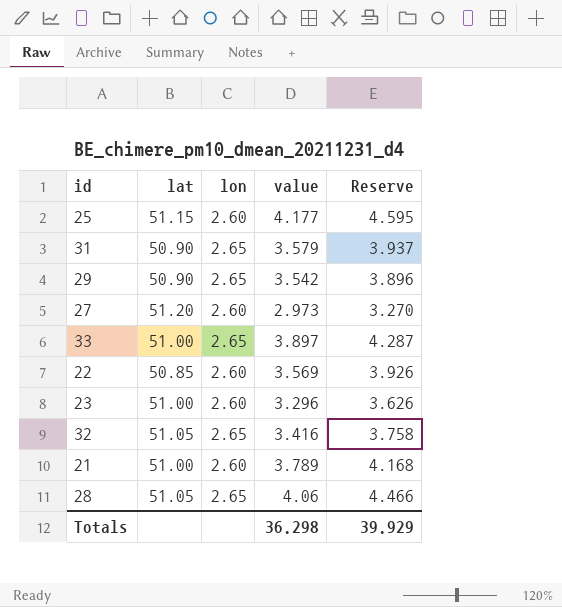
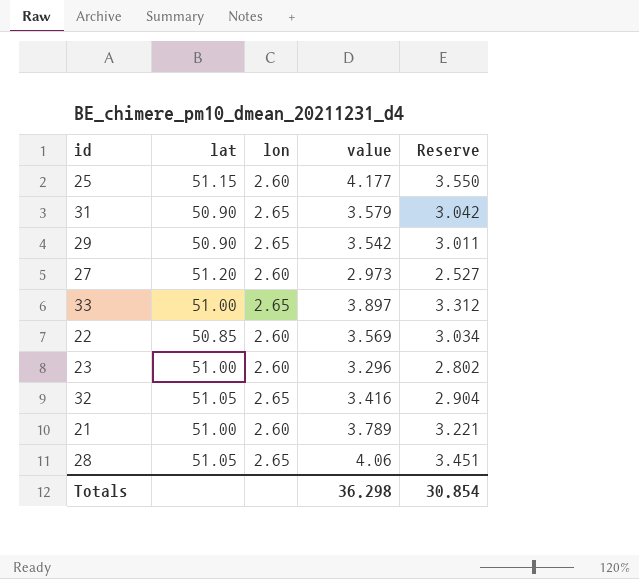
column Reserve | formula: [value] * 1.1 -> [value] * 0.85
Totals | Reserve: 39.929 -> 30.854

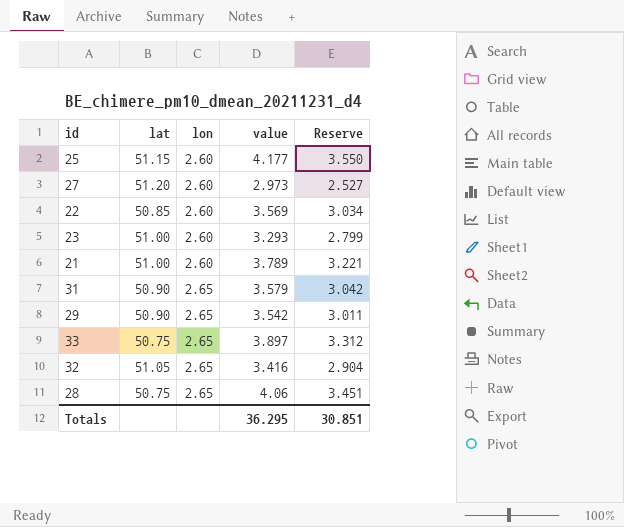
row order: none -> lon ascending
23 | value: 3.296 -> 3.293
23 | Reserve: 2.802 -> 2.799
33 | lat: 51.00 -> 50.75
28 | lat: 51.05 -> 50.75
Totals | value: 36.298 -> 36.295
Totals | Reserve: 30.854 -> 30.851

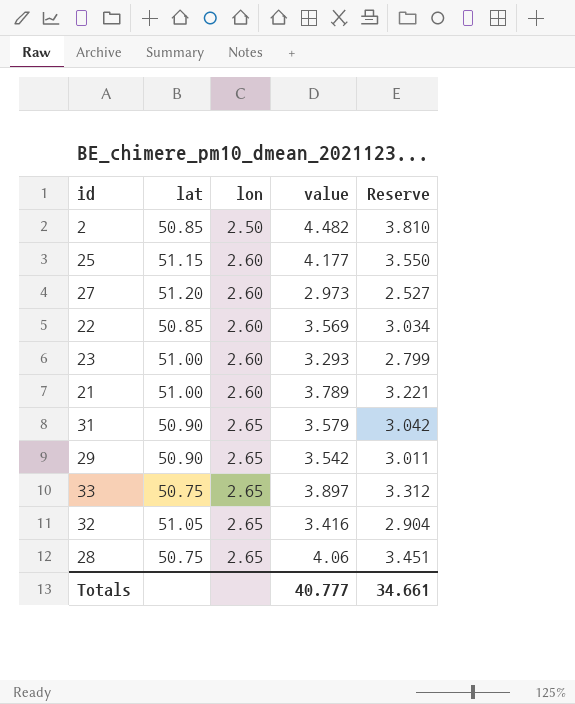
row 2: none -> 50.85 | 2.50 | 4.482 | 3.810
Totals | value: 36.295 -> 40.777
Totals | Reserve: 30.851 -> 34.661

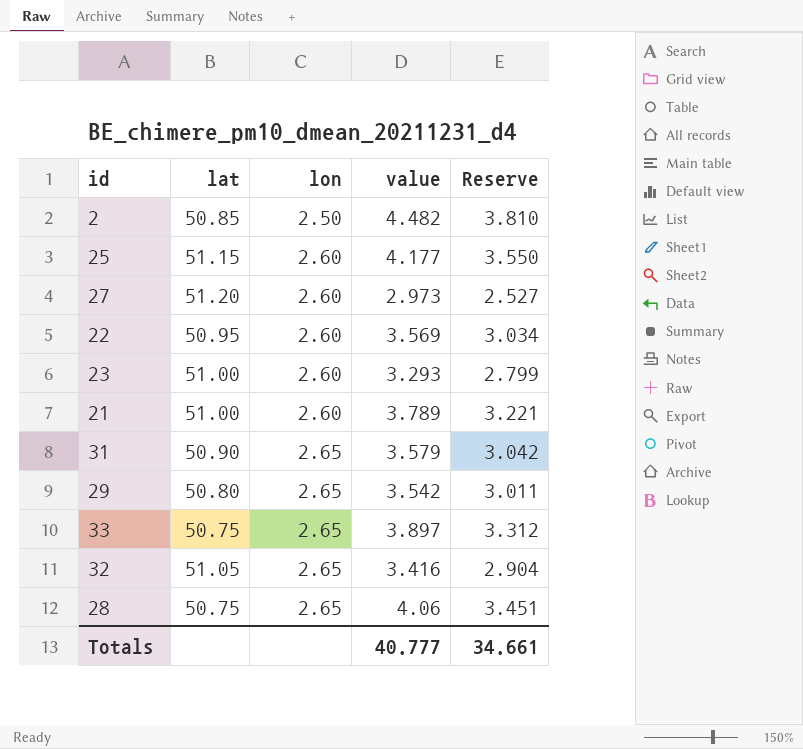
22 | lat: 50.85 -> 50.95
29 | lat: 50.90 -> 50.80

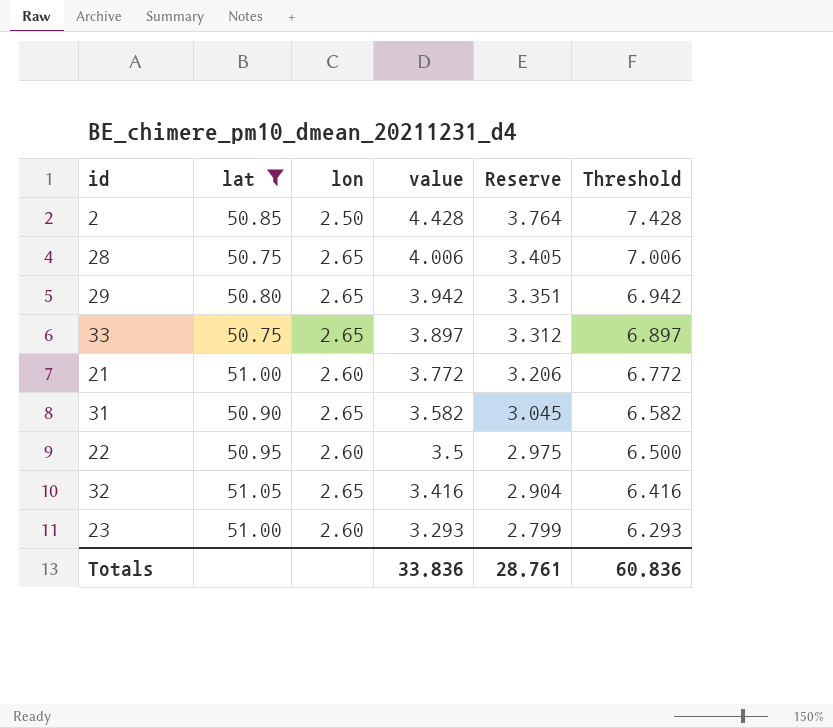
filter: none -> lat <= 51.05
row order: lon ascending -> value descending
column Threshold | formula: none -> [value] + 3
2 | value: 4.482 -> 4.428
2 | Reserve: 3.810 -> 3.764
28 | value: 4.06 -> 4.006
28 | Reserve: 3.451 -> 3.405
29 | value: 3.542 -> 3.942
29 | Reserve: 3.011 -> 3.351
21 | value: 3.789 -> 3.772
21 | Reserve: 3.221 -> 3.206
31 | value: 3.579 -> 3.582
31 | Reserve: 3.042 -> 3.045
22 | value: 3.569 -> 3.5
22 | Reserve: 3.034 -> 2.975
Totals | value: 40.777 -> 33.836
Totals | Reserve: 34.661 -> 28.761

